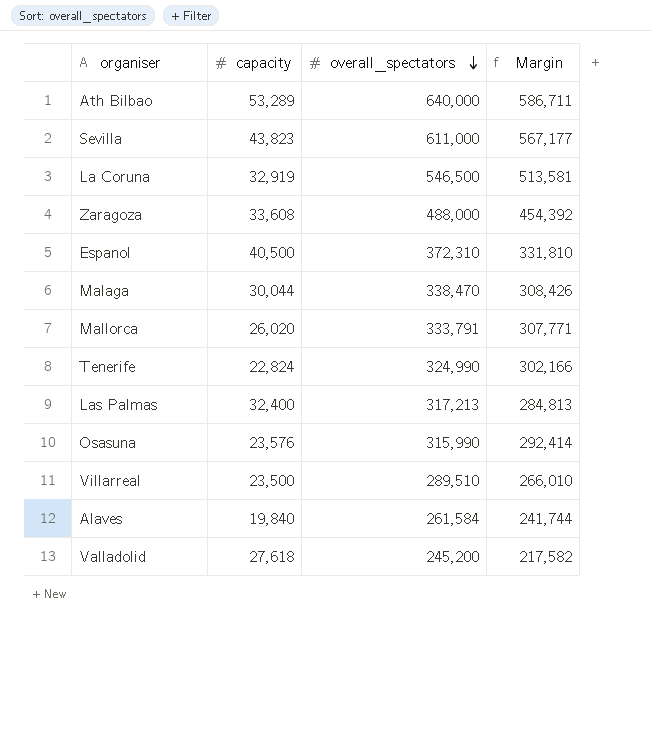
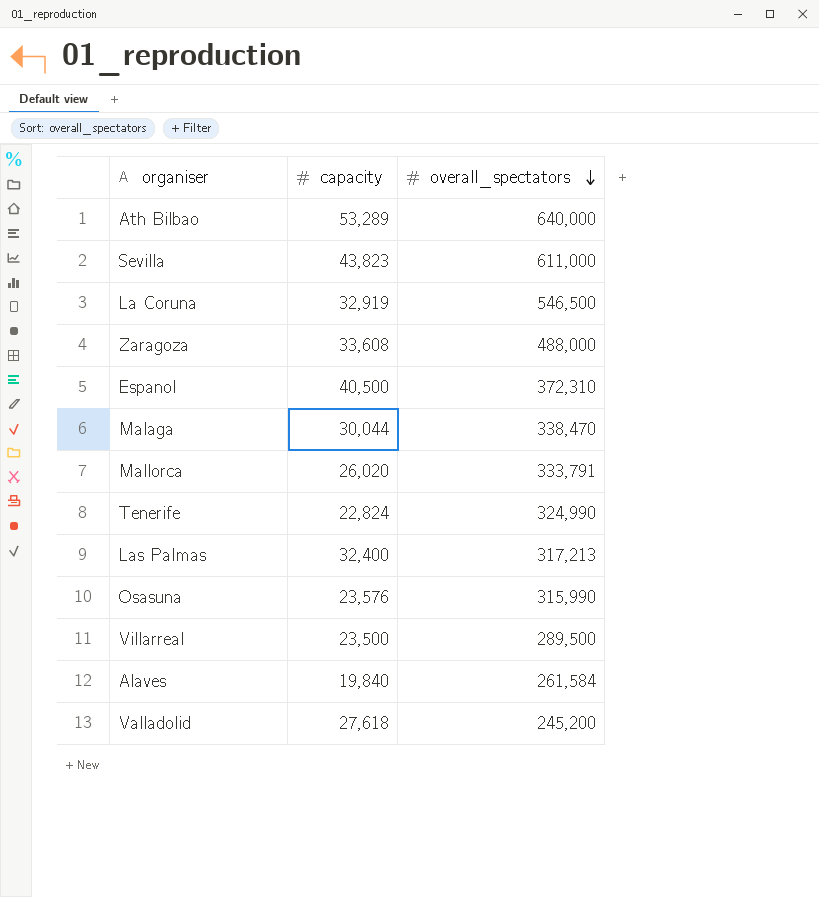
column Margin | formula: [overall_spectators] - [capacity] -> none
Villarreal | overall_spectators: 289,510 -> 289,500

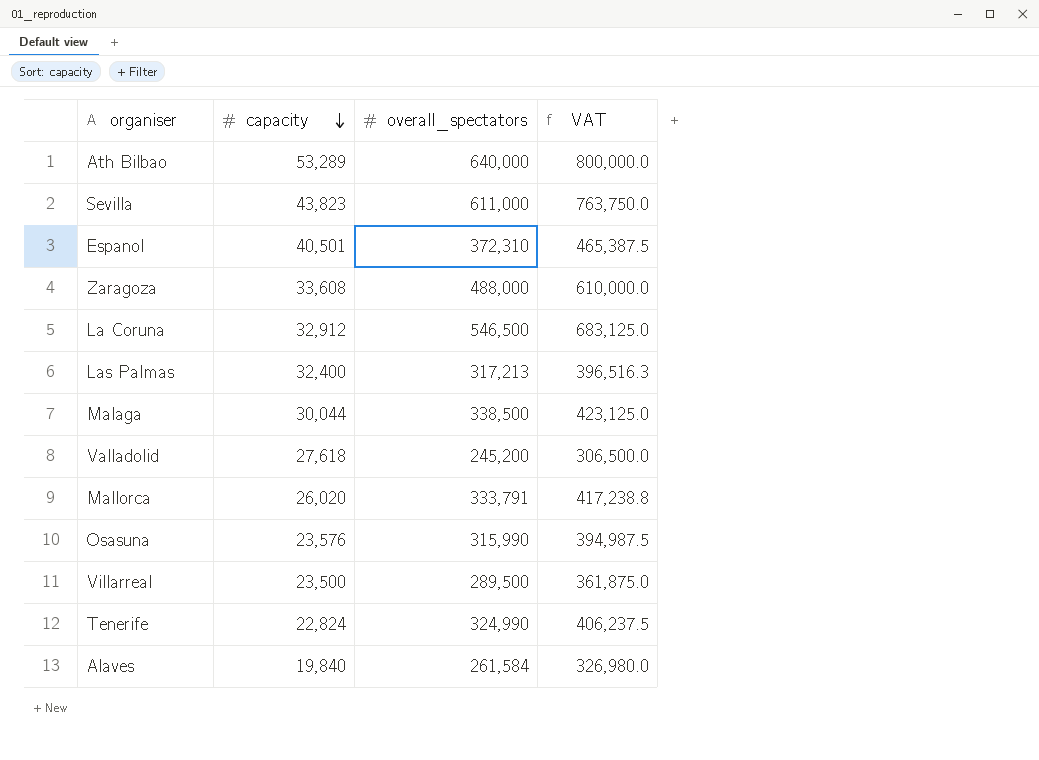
row order: overall_spectators descending -> capacity descending
column VAT | formula: none -> [overall_spectators] * 1.25
Espanol | capacity: 40,500 -> 40,501
La Coruna | capacity: 32,919 -> 32,912
Malaga | overall_spectators: 338,470 -> 338,500

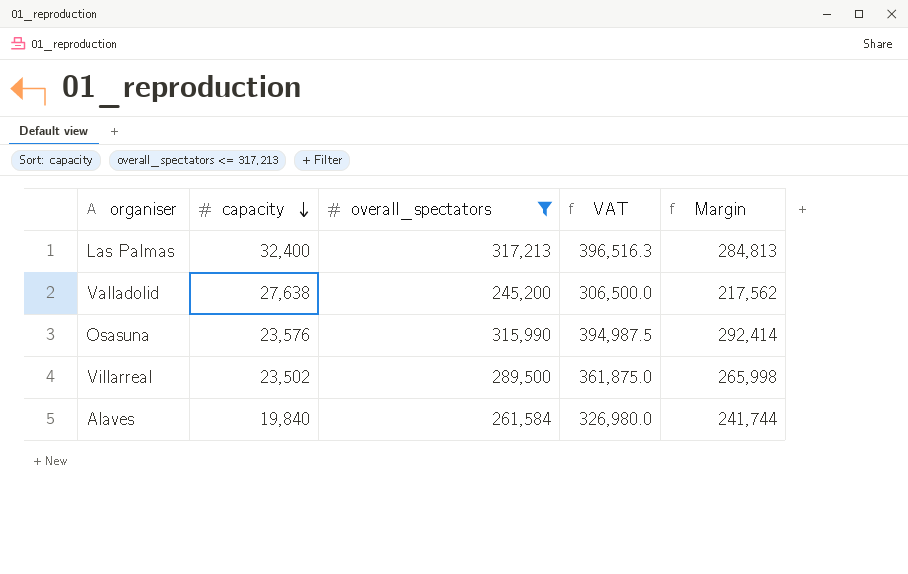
filter: none -> overall_spectators <= 317,213
column Margin | formula: none -> [overall_spectators] - [capacity]
Valladolid | capacity: 27,618 -> 27,638
Villarreal | capacity: 23,500 -> 23,502

